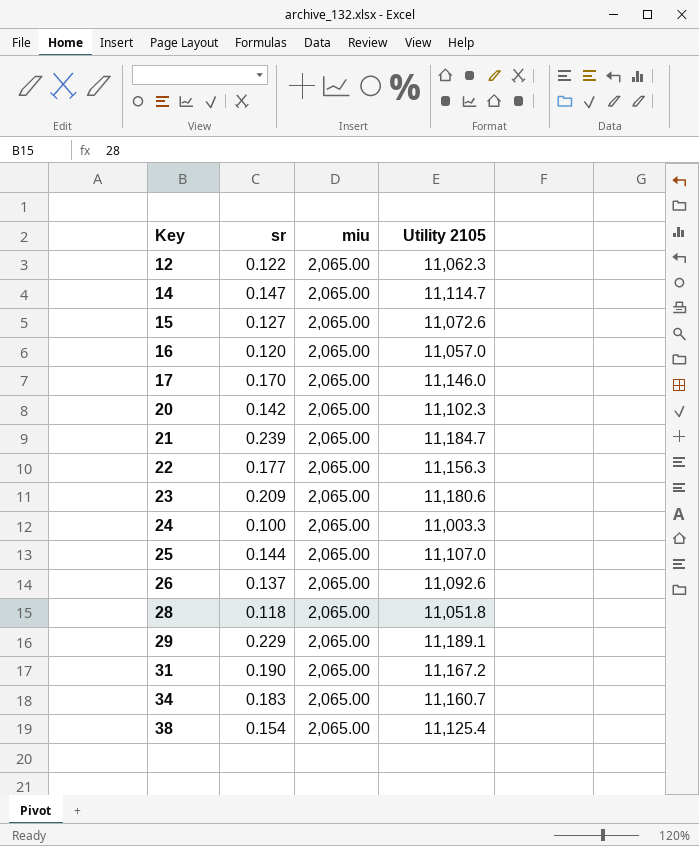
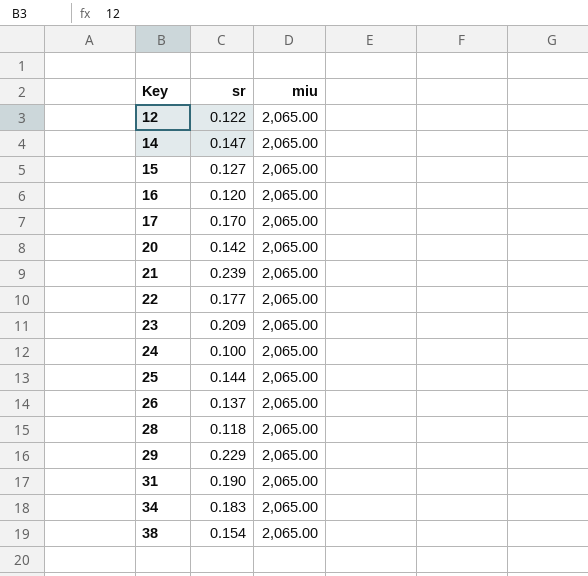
column Utility 2105 | position: 4 -> none

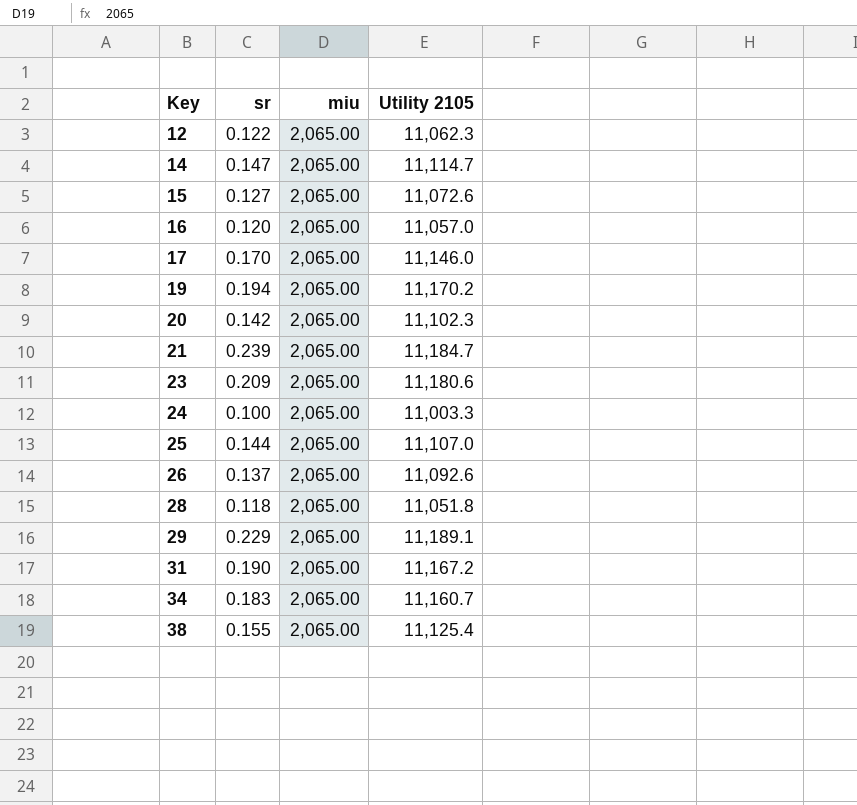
column Utility 2105 | position: none -> 4
row 22: 0.177 | 2,065.00 -> none
row 19: none -> 0.194 | 2,065.00 | 11,170.2
38 | sr: 0.154 -> 0.155

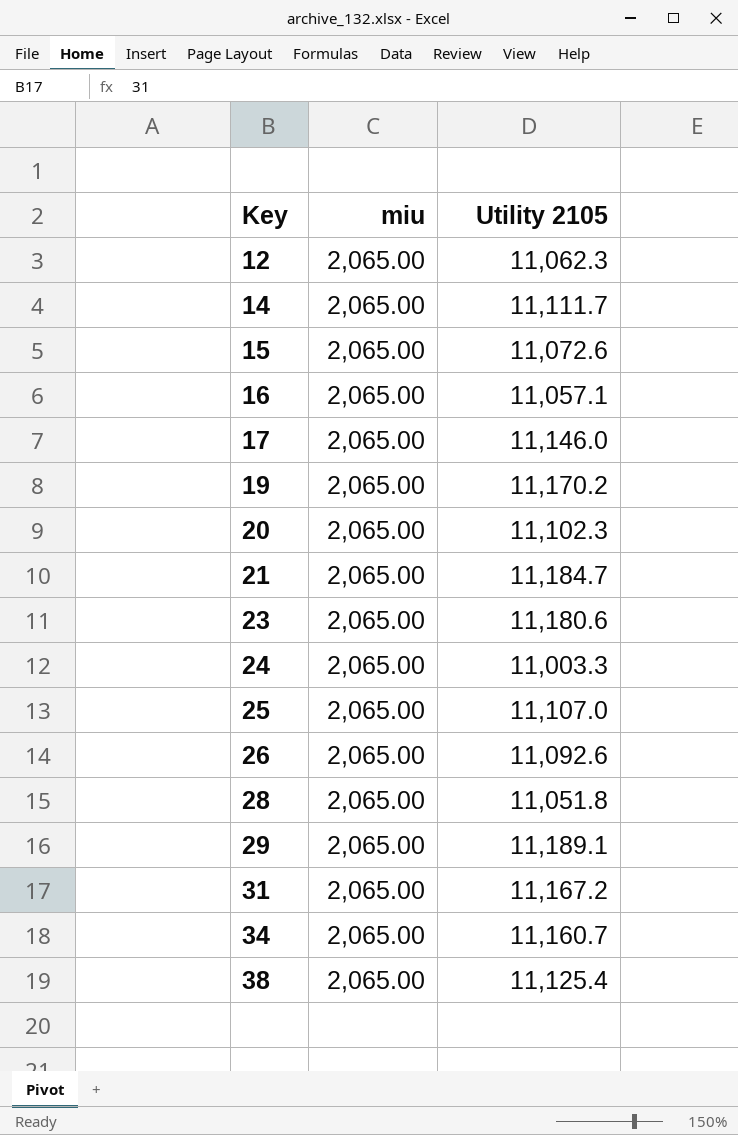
column sr | position: 2 -> none
14 | Utility 2105: 11,114.7 -> 11,111.7
16 | Utility 2105: 11,057.0 -> 11,057.1

